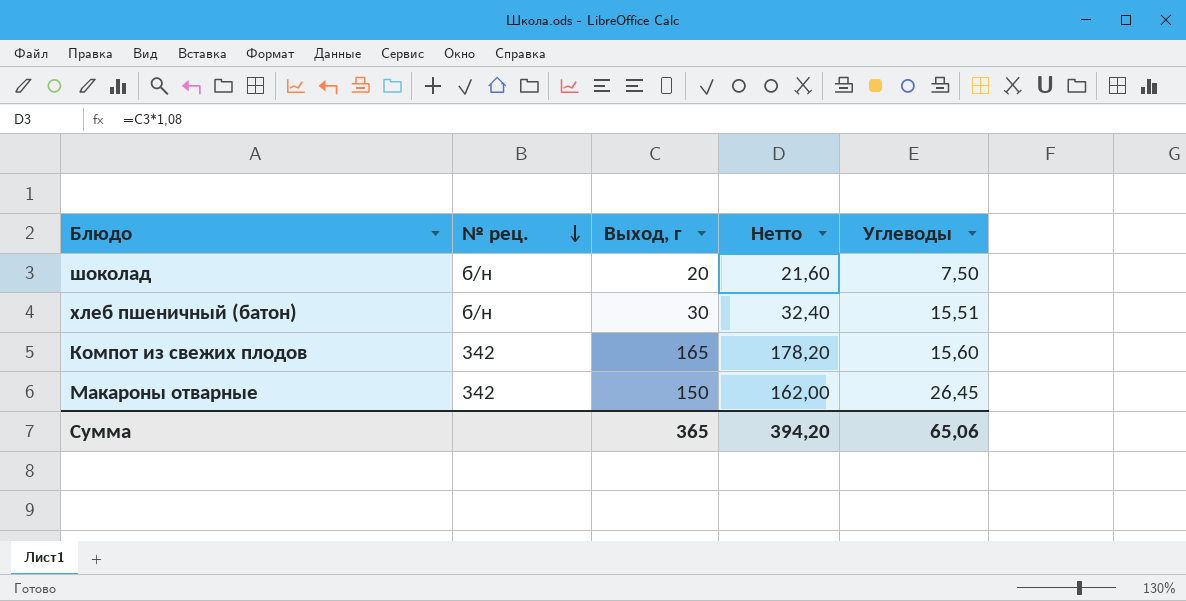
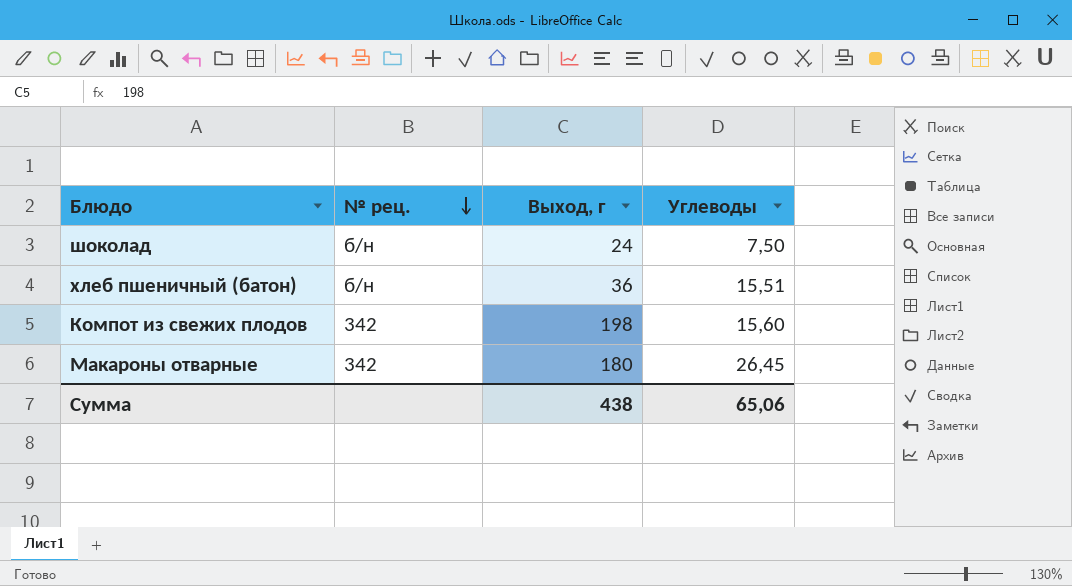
column Нетто | formula: [Выход, г] * 1,08 -> none
шоколад | Выход, г: 20 -> 24
хлеб пшеничный (батон) | Выход, г: 30 -> 36
Компот из свежих плодов | Выход, г: 165 -> 198
Макароны отварные | Выход, г: 150 -> 180
Сумма | Выход, г: 365 -> 438

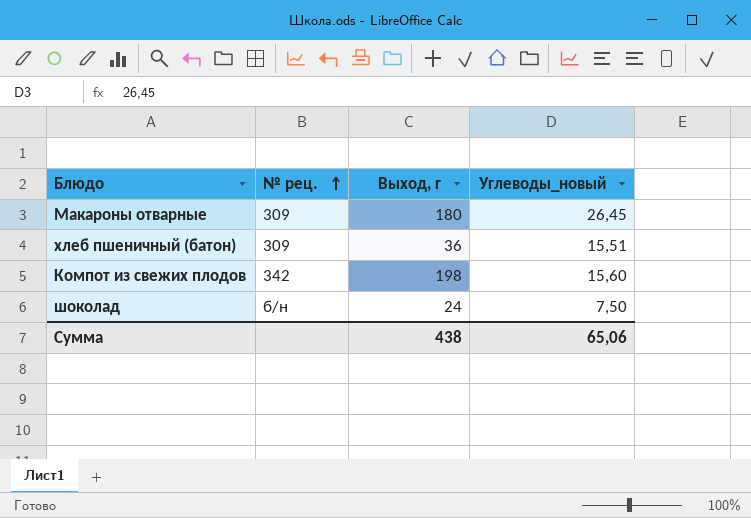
row order: № рец. descending -> № рец. ascending
column name: Углеводы -> Углеводы_новый
Макароны отварные | № рец.: 342 -> 309
хлеб пшеничный (батон) | № рец.: б/н -> 309

